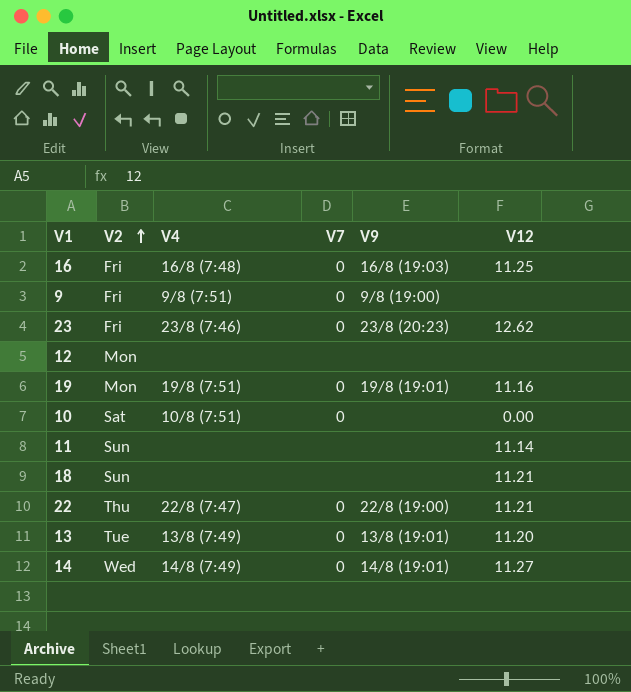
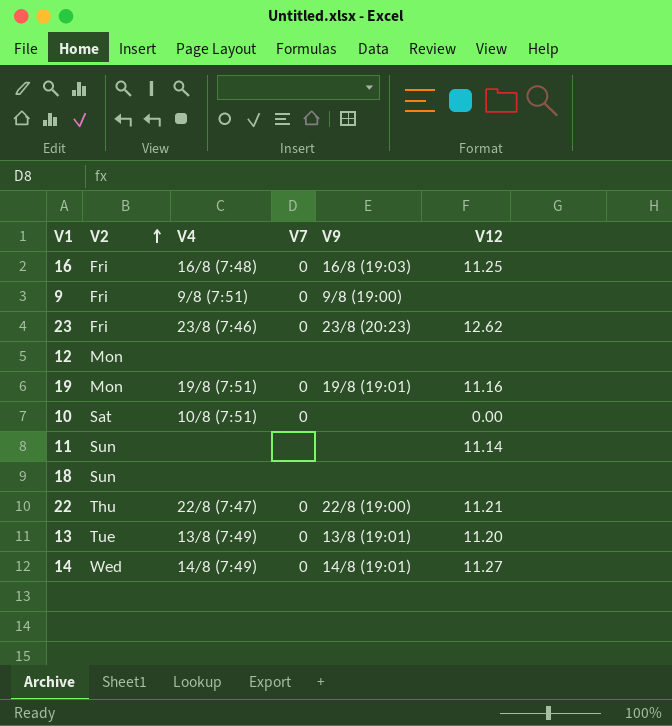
18 | V12: 11.21 -> none

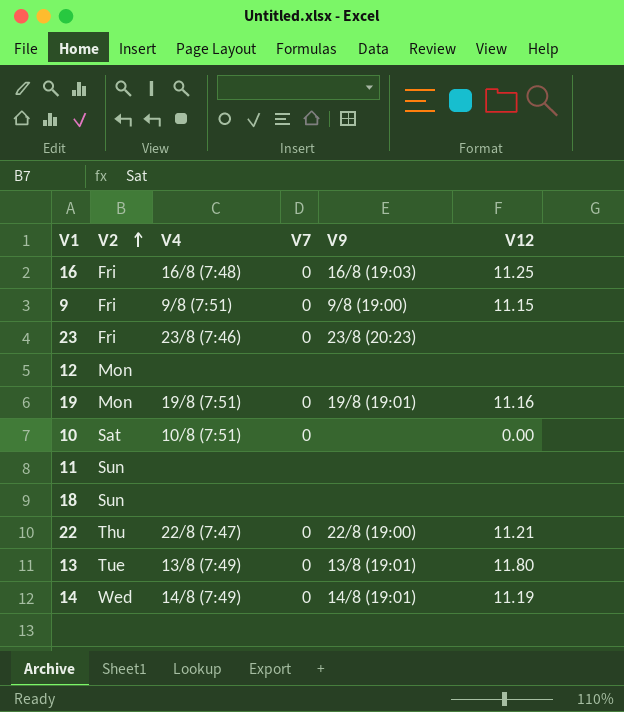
9 | V12: none -> 11.15
23 | V12: 12.62 -> none
11 | V12: 11.14 -> none
13 | V12: 11.20 -> 11.80
14 | V12: 11.27 -> 11.19

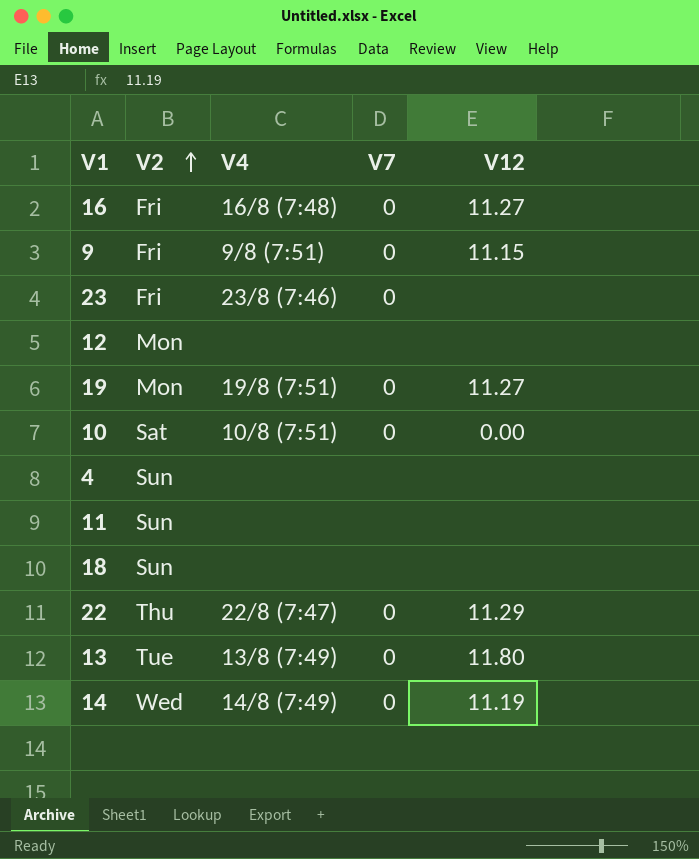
column V9 | position: 5 -> none
16 | V12: 11.25 -> 11.27
19 | V12: 11.16 -> 11.27
row 4: none -> Sun | none | none | none
22 | V12: 11.21 -> 11.29

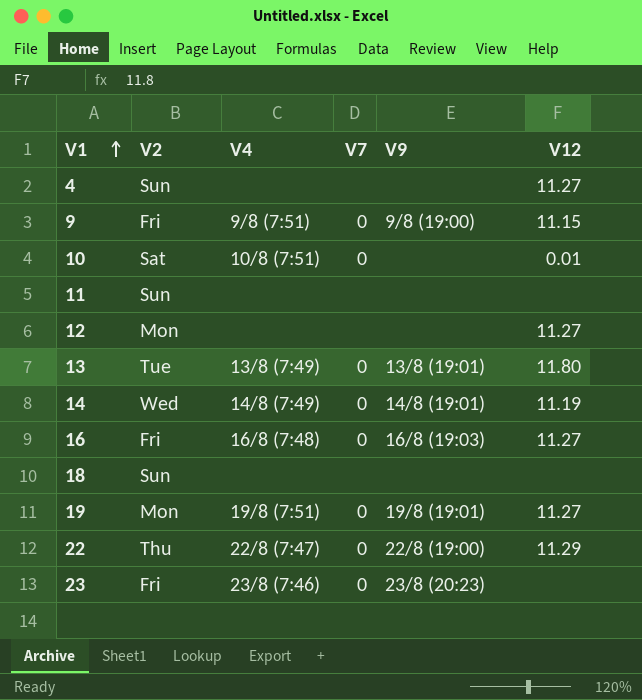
row order: V2 ascending -> V1 ascending
column V9 | position: none -> 5
4 | V12: none -> 11.27
10 | V12: 0.00 -> 0.01
12 | V12: none -> 11.27

